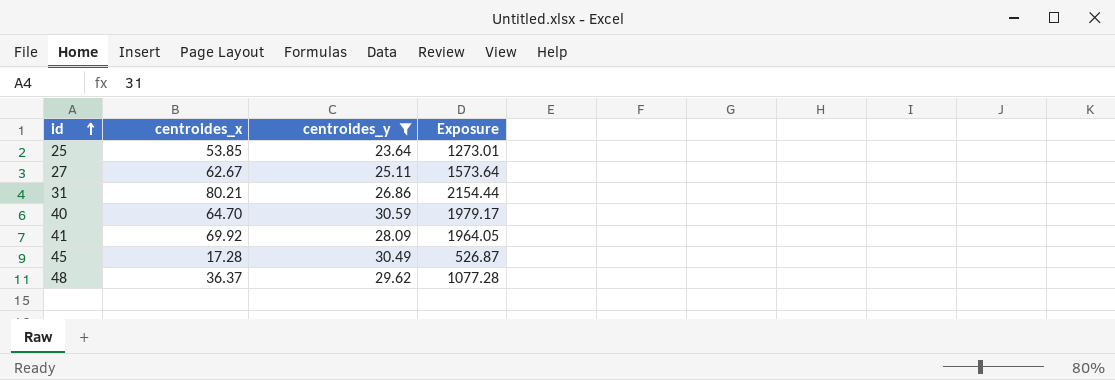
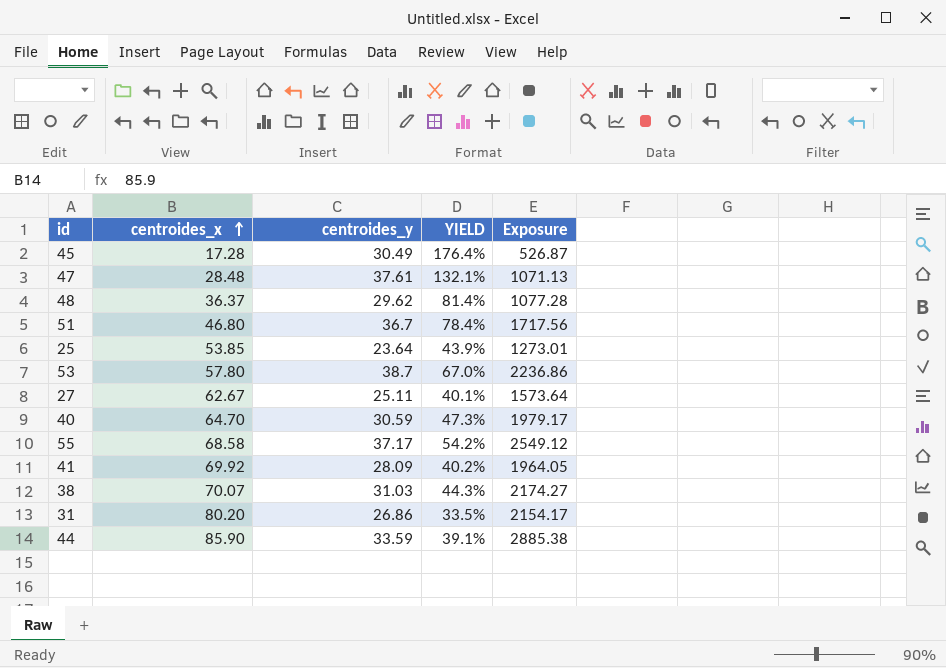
filter: centroides_y <= 30.59 -> none
row order: id ascending -> centroides_x ascending
column YIELD | formula: none -> [centroides_y] / [centroides_x]
31 | centroides_x: 80.21 -> 80.20
31 | Exposure: 2154.44 -> 2154.17

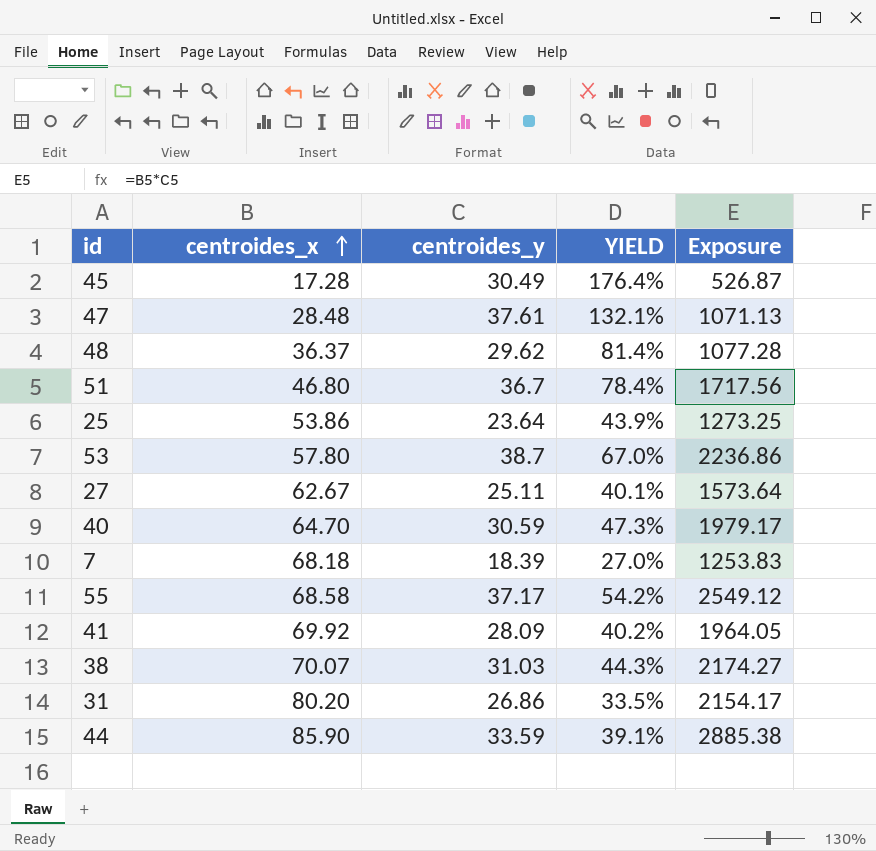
25 | centroides_x: 53.85 -> 53.86
25 | Exposure: 1273.01 -> 1273.25
row 7: none -> 68.18 | 18.39 | 27.0% | 1253.83

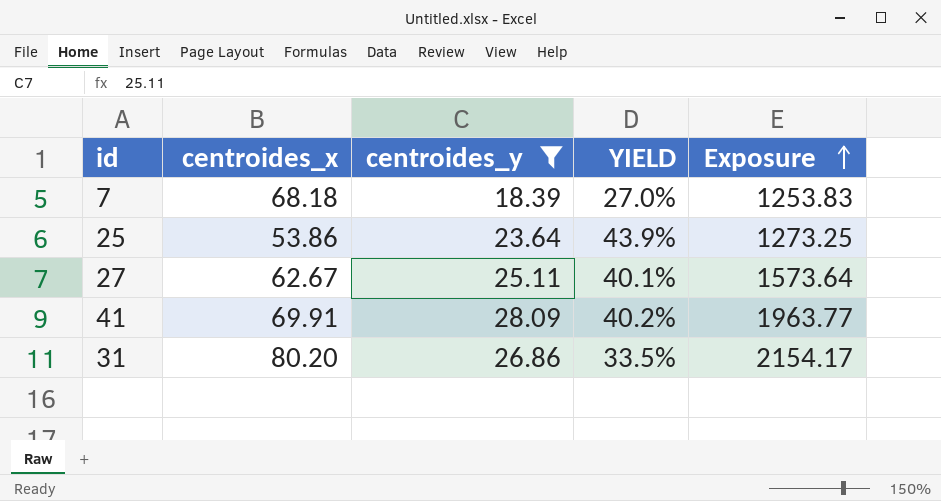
filter: none -> centroides_y <= 28.09
row order: centroides_x ascending -> Exposure ascending
41 | centroides_x: 69.92 -> 69.91
41 | Exposure: 1964.05 -> 1963.77

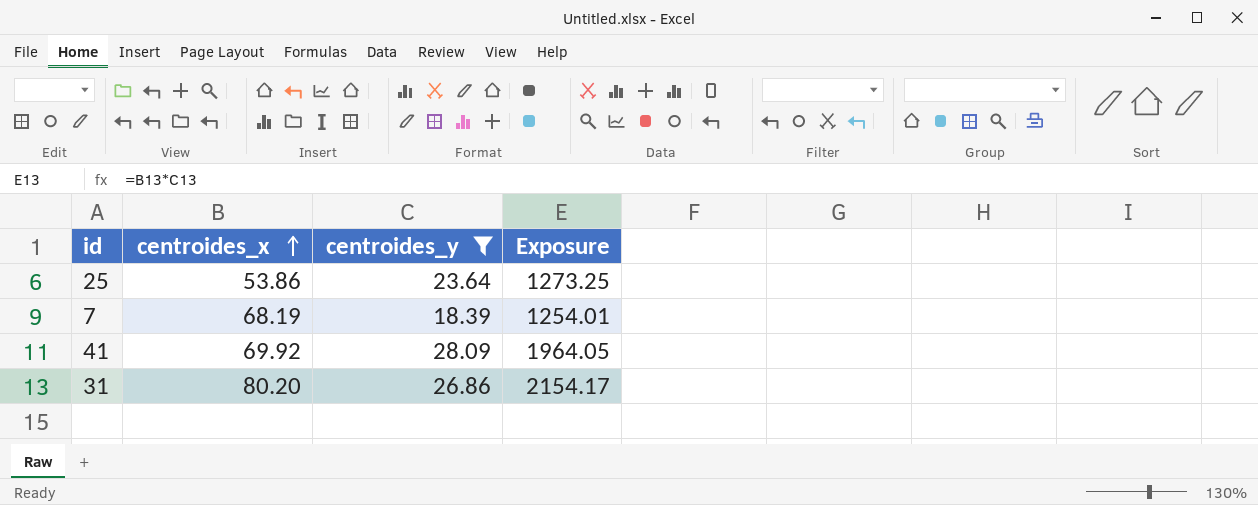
row order: Exposure ascending -> centroides_x ascending
column YIELD | formula: [centroides_y] / [centroides_x] -> none
row 27: 62.67 | 25.11 | 40.1% | 1573.64 -> none
7 | centroides_x: 68.18 -> 68.19
7 | Exposure: 1253.83 -> 1254.01
41 | centroides_x: 69.91 -> 69.92
41 | Exposure: 1963.77 -> 1964.05

